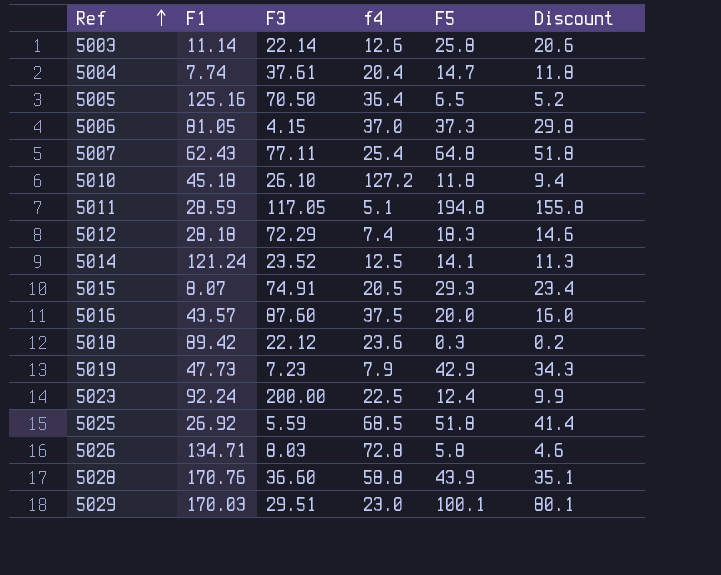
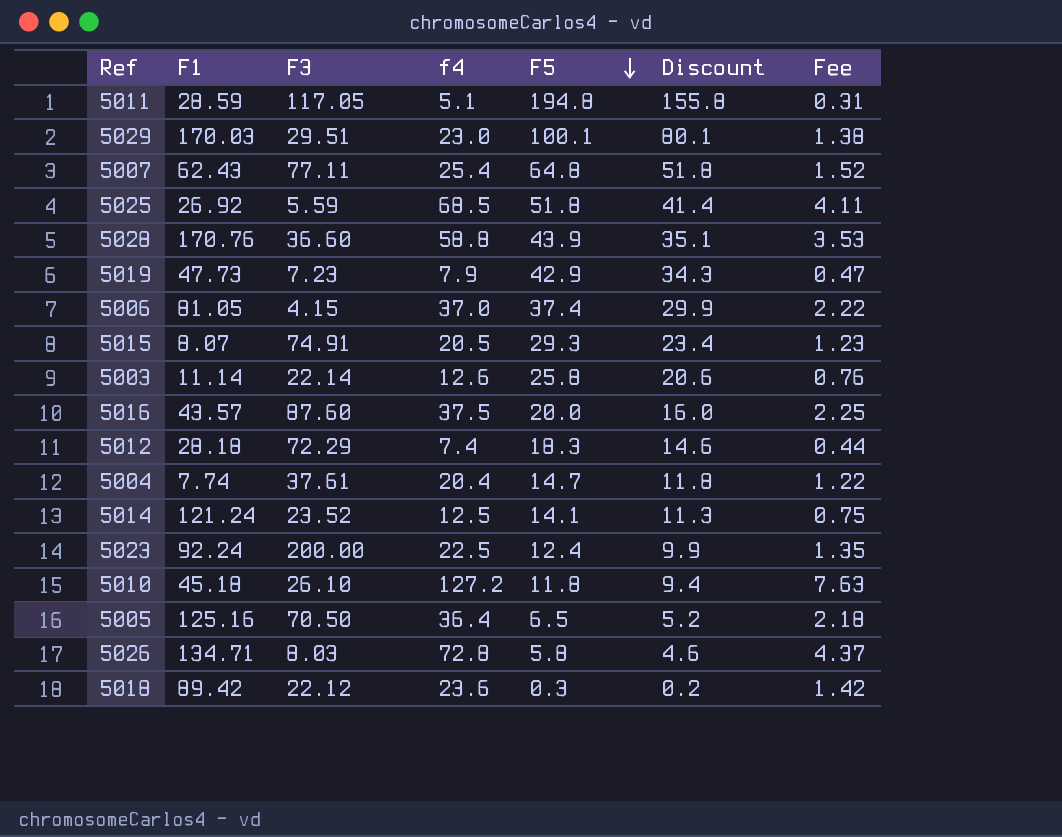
row order: Ref ascending -> F5 descending
column Fee | formula: none -> [f4] * 0.06
5006 | F5: 37.3 -> 37.4
5006 | Discount: 29.8 -> 29.9

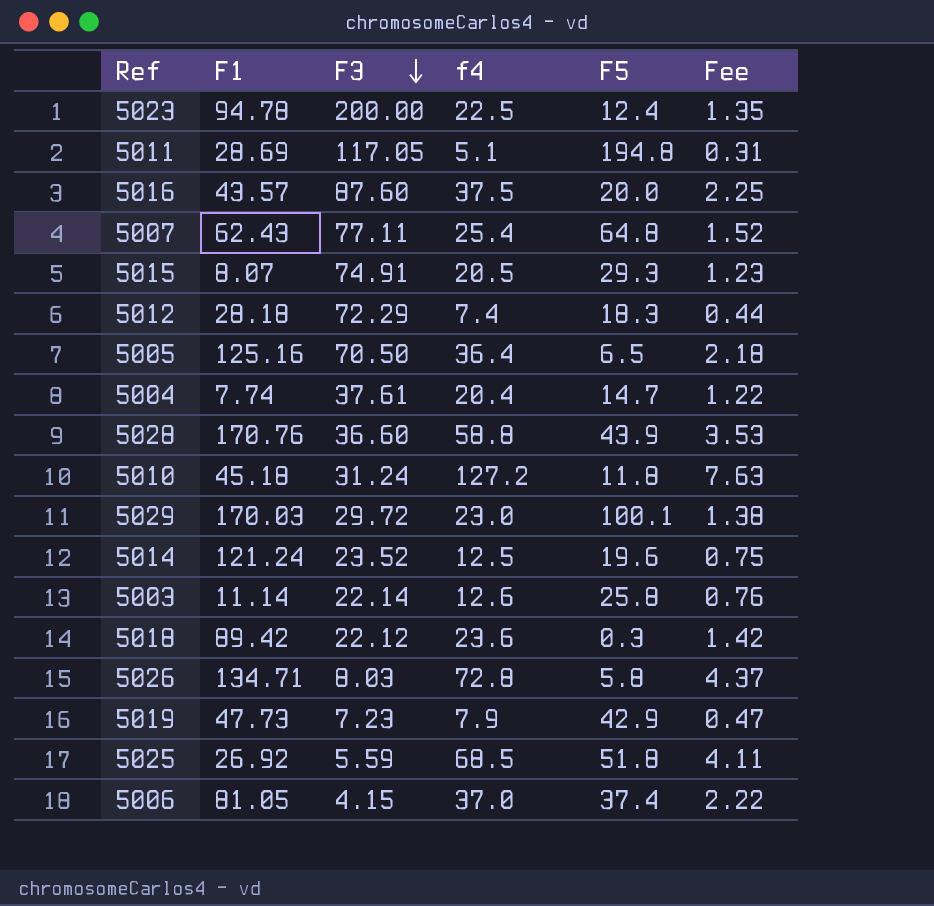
row order: F5 descending -> F3 descending
column Discount | formula: [F5] * 0.8 -> none
5023 | F1: 92.24 -> 94.78
5011 | F1: 28.59 -> 28.69
5010 | F3: 26.10 -> 31.24
5029 | F3: 29.51 -> 29.72
5014 | F5: 14.1 -> 19.6

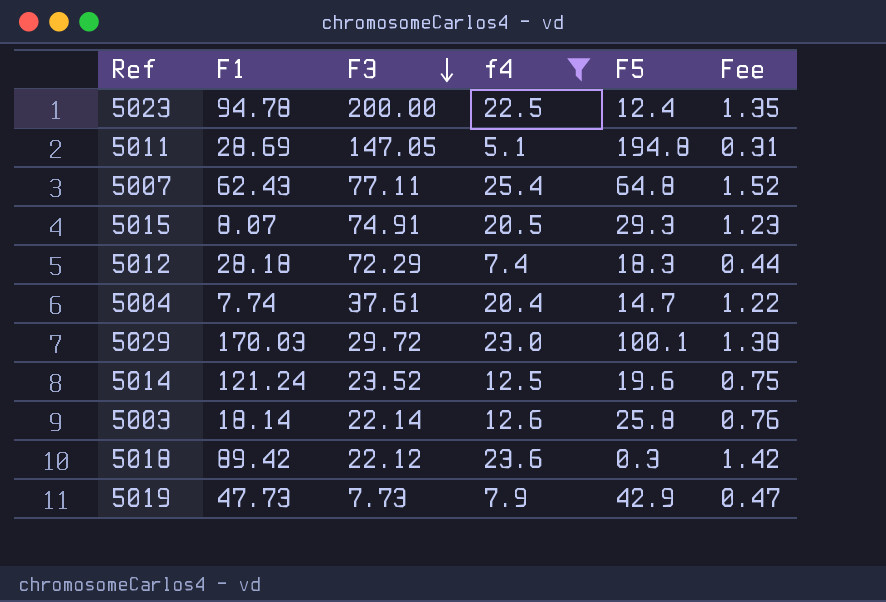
filter: none -> f4 <= 25.4
5011 | F3: 117.05 -> 147.05
5003 | F1: 11.14 -> 18.14
5019 | F3: 7.23 -> 7.73

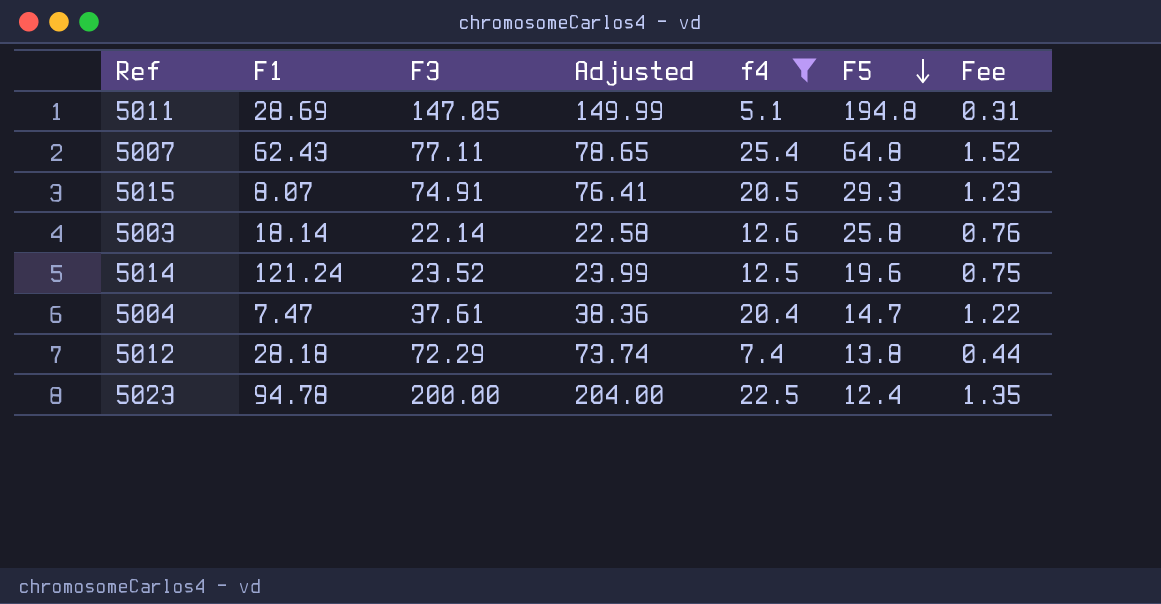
row order: F3 descending -> F5 descending
column Adjusted | formula: none -> [F3] * 1.02
row 5029: 170.03 | 29.72 | 23.0 | 100.1 | 1.38 -> none
row 5018: 89.42 | 22.12 | 23.6 | 0.3 | 1.42 -> none
row 5019: 47.73 | 7.73 | 7.9 | 42.9 | 0.47 -> none
5004 | F1: 7.74 -> 7.47
5012 | F5: 18.3 -> 13.8

